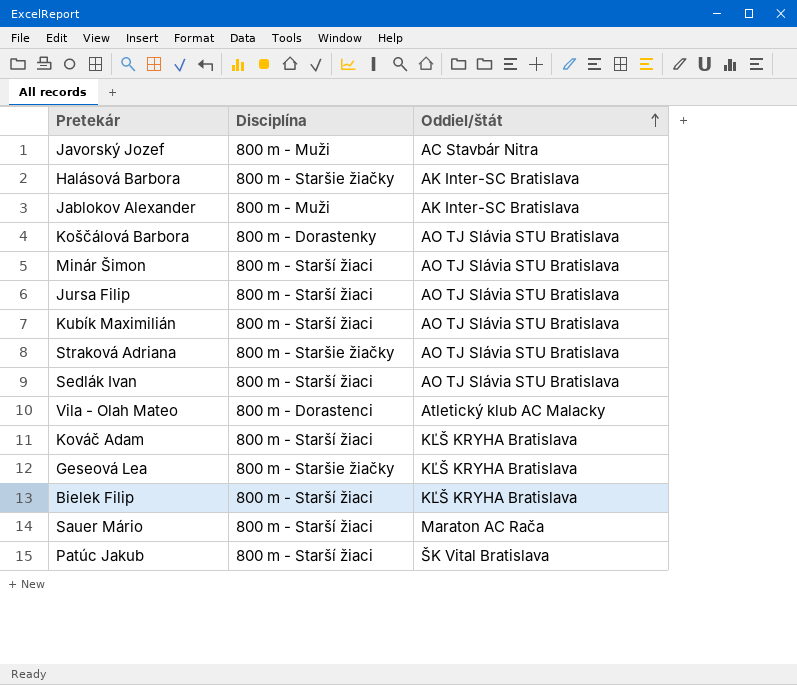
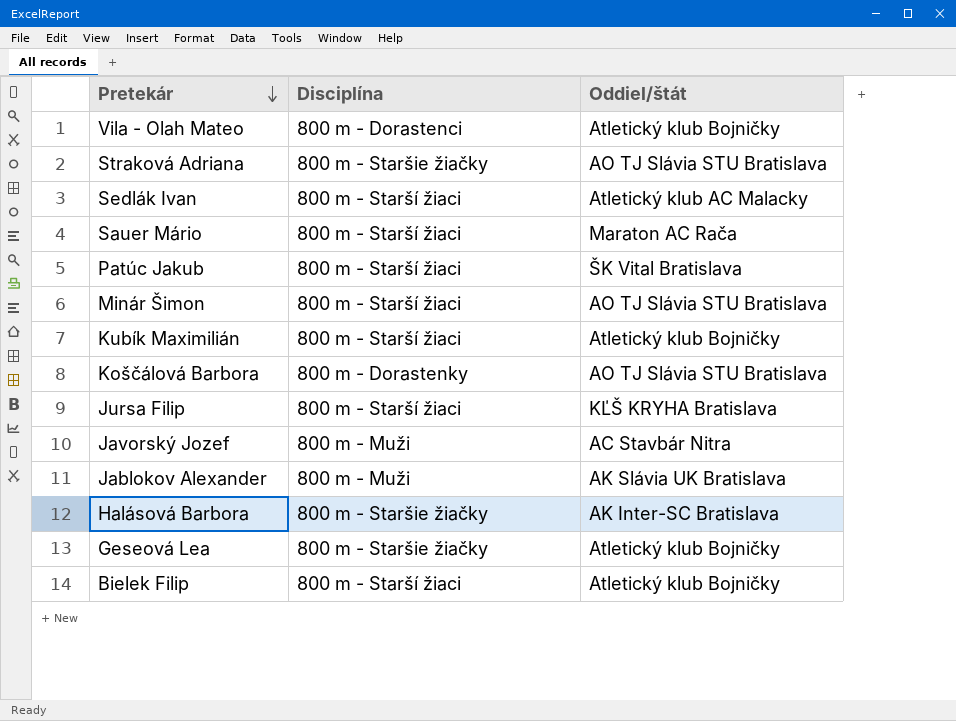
row order: Oddiel/štát ascending -> Pretekár descending
row Kováč Adam: 800 m - Starší žiaci | KĽŠ KRYHA Bratislava -> none
Vila - Olah Mateo | Oddiel/štát: Atletický klub AC Malacky -> Atletický klub Bojničky
Sedlák Ivan | Oddiel/štát: AO TJ Slávia STU Bratislava -> Atletický klub AC Malacky
Kubík Maximilián | Oddiel/štát: AO TJ Slávia STU Bratislava -> Atletický klub Bojničky
Jursa Filip | Oddiel/štát: AO TJ Slávia STU Bratislava -> KĽŠ KRYHA Bratislava
Jablokov Alexander | Oddiel/štát: AK Inter-SC Bratislava -> AK Slávia UK Bratislava
Geseová Lea | Oddiel/štát: KĽŠ KRYHA Bratislava -> Atletický klub Bojničky
Bielek Filip | Oddiel/štát: KĽŠ KRYHA Bratislava -> Atletický klub Bojničky

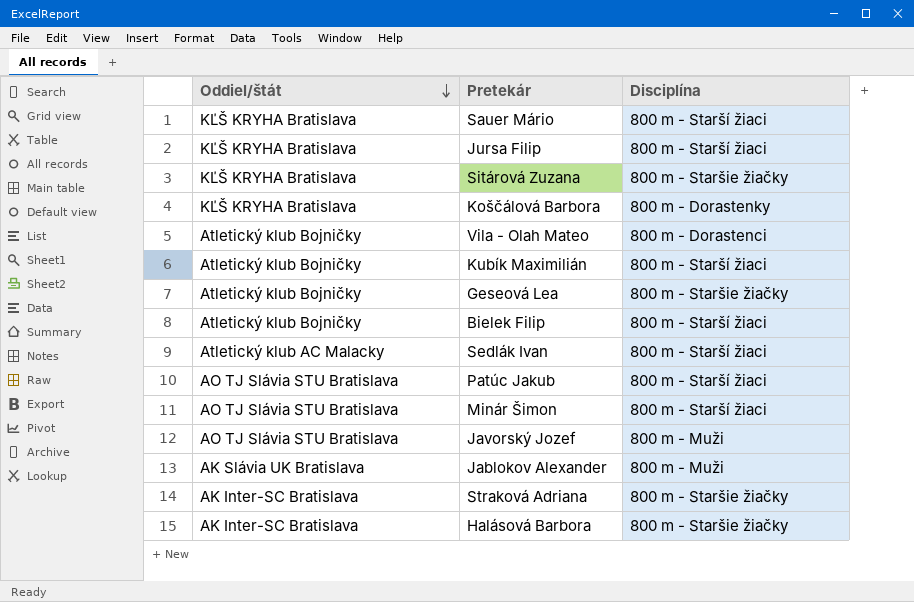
row order: Pretekár descending -> Oddiel/štát descending
column Oddiel/štát | position: 3 -> 1
Sauer Mário | Oddiel/štát: Maraton AC Rača -> KĽŠ KRYHA Bratislava
row Sitárová Zuzana: none -> KĽŠ KRYHA Bratislava | 800 m - Staršie žiačky
Koščálová Barbora | Oddiel/štát: AO TJ Slávia STU Bratislava -> KĽŠ KRYHA Bratislava
Patúc Jakub | Oddiel/štát: ŠK Vital Bratislava -> AO TJ Slávia STU Bratislava
Javorský Jozef | Oddiel/štát: AC Stavbár Nitra -> AO TJ Slávia STU Bratislava
Straková Adriana | Oddiel/štát: AO TJ Slávia STU Bratislava -> AK Inter-SC Bratislava

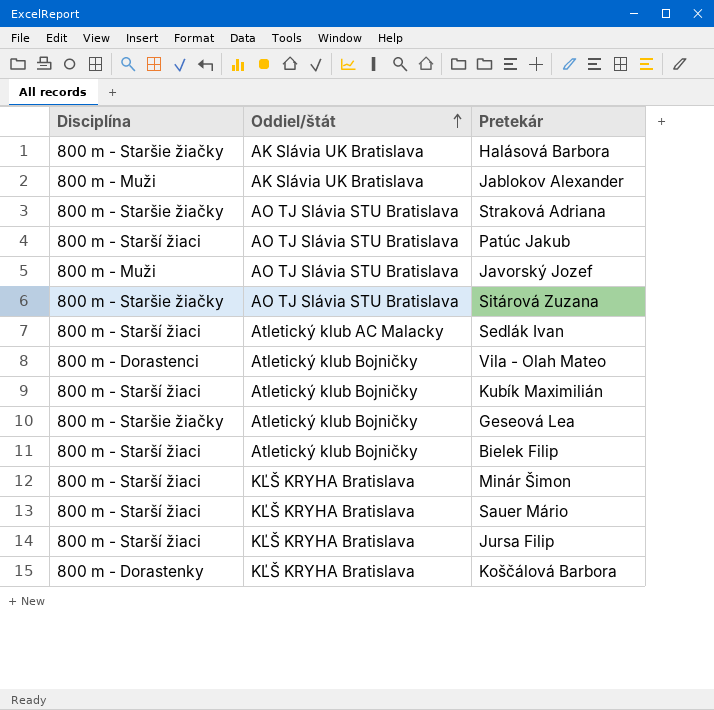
row order: Oddiel/štát descending -> Oddiel/štát ascending
column Disciplína | position: 3 -> 1
Halásová Barbora | Oddiel/štát: AK Inter-SC Bratislava -> AK Slávia UK Bratislava
Straková Adriana | Oddiel/štát: AK Inter-SC Bratislava -> AO TJ Slávia STU Bratislava
Sitárová Zuzana | Oddiel/štát: KĽŠ KRYHA Bratislava -> AO TJ Slávia STU Bratislava
Minár Šimon | Oddiel/štát: AO TJ Slávia STU Bratislava -> KĽŠ KRYHA Bratislava

